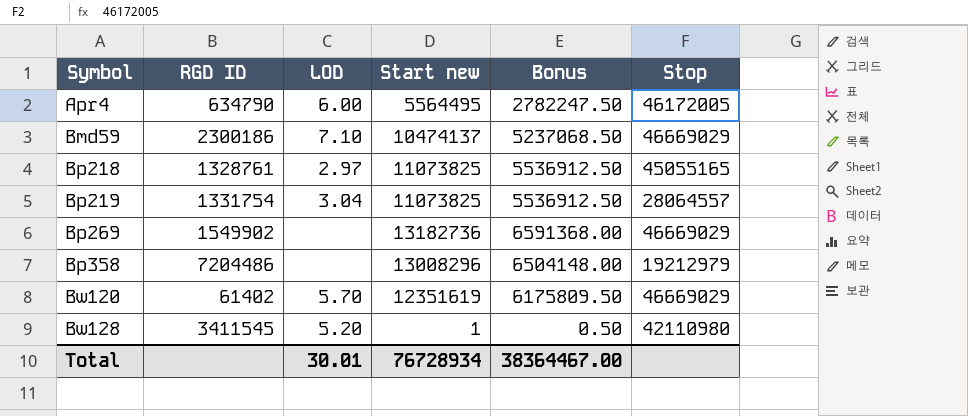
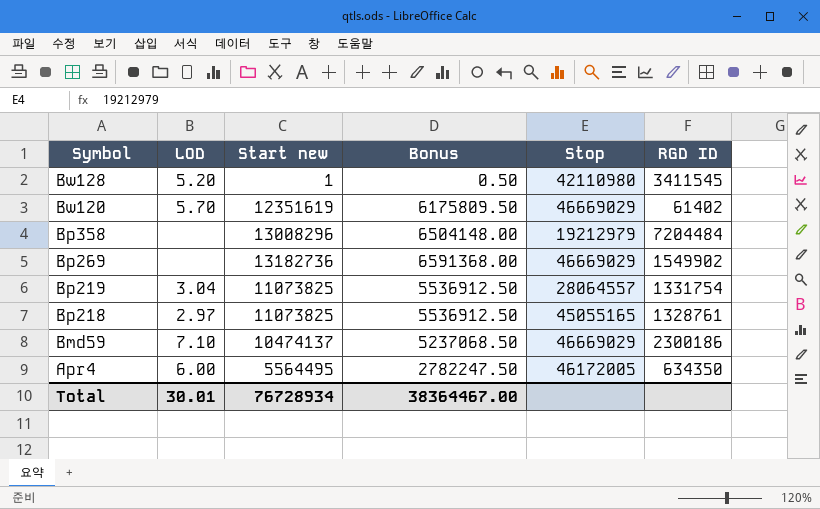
row order: Symbol ascending -> Symbol descending
column RGD ID | position: 2 -> 6
Bp358 | RGD ID: 7204486 -> 7204484
Apr4 | RGD ID: 634790 -> 634350

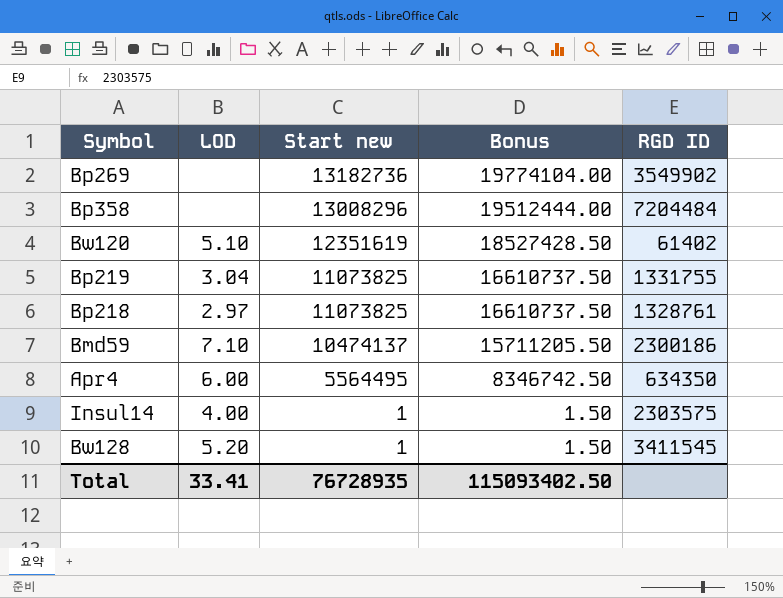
row order: Symbol descending -> Start new descending
column Stop | position: 5 -> none
column Bonus | formula: [Start new] * 0.5 -> [Start new] * 1.5
Bp269 | RGD ID: 1549902 -> 3549902
Bw120 | LOD: 5.70 -> 5.10
Bp219 | RGD ID: 1331754 -> 1331755
row Insul14: none -> 4.00 | 1 | 1.50 | 2303575
Total | LOD: 30.01 -> 33.41
Total | Start new: 76728934 -> 76728935
Total | Bonus: 38364467.00 -> 115093402.50

